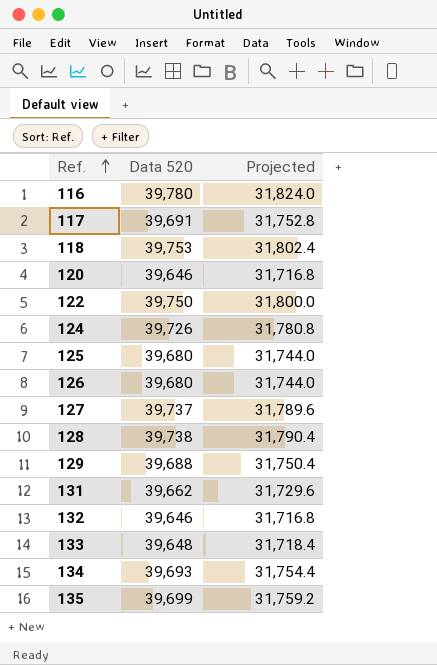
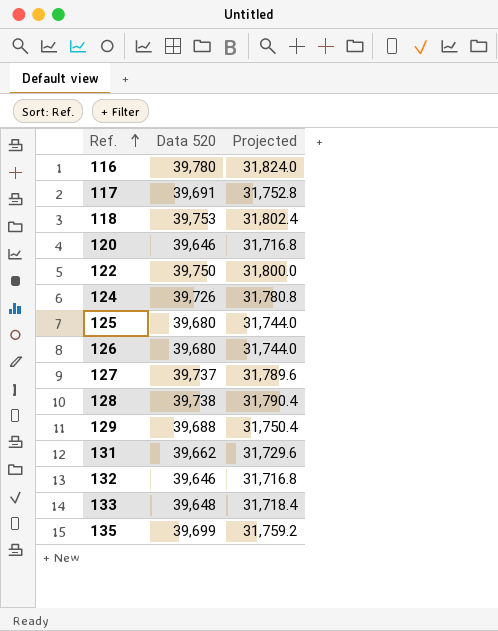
row 134: 39,693 | 31,754.4 -> none

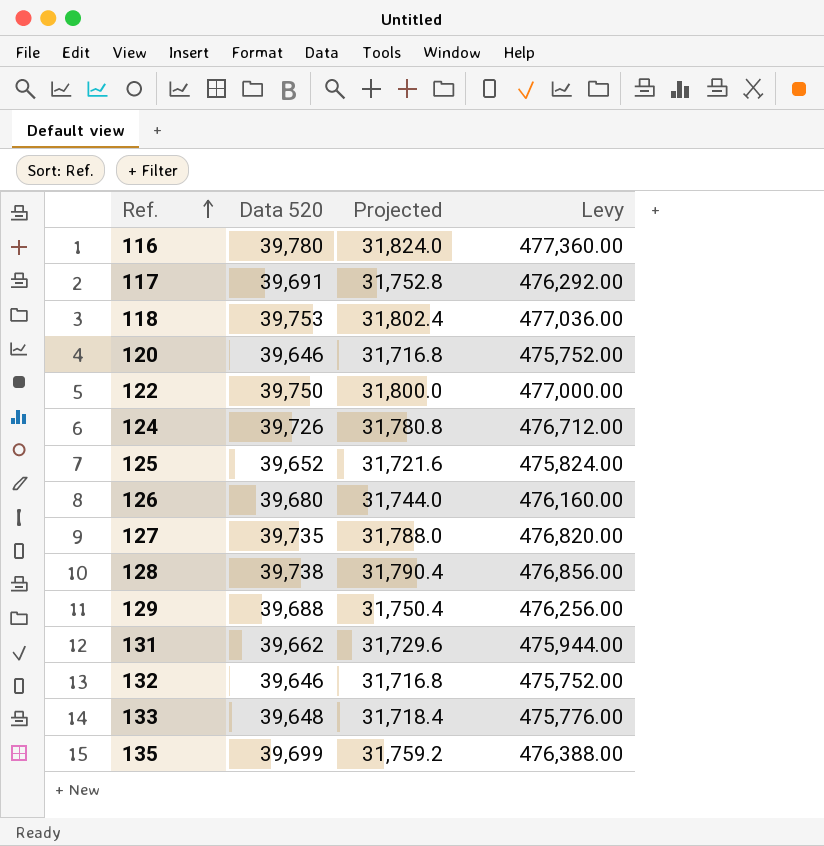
column Levy | formula: none -> [Data 520] * 12
125 | Data 520: 39,680 -> 39,652
125 | Projected: 31,744.0 -> 31,721.6
127 | Data 520: 39,737 -> 39,735
127 | Projected: 31,789.6 -> 31,788.0

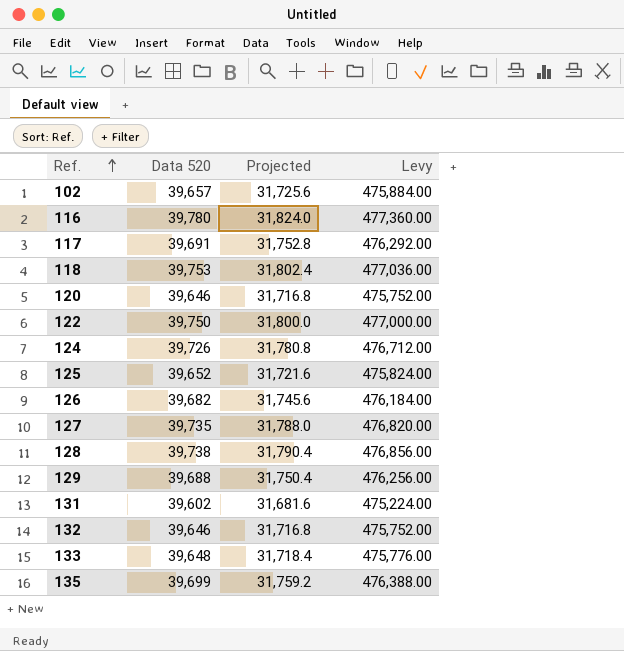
row 102: none -> 39,657 | 31,725.6 | 475,884.00
126 | Data 520: 39,680 -> 39,682
126 | Projected: 31,744.0 -> 31,745.6
126 | Levy: 476,160.00 -> 476,184.00
131 | Data 520: 39,662 -> 39,602
131 | Projected: 31,729.6 -> 31,681.6
131 | Levy: 475,944.00 -> 475,224.00

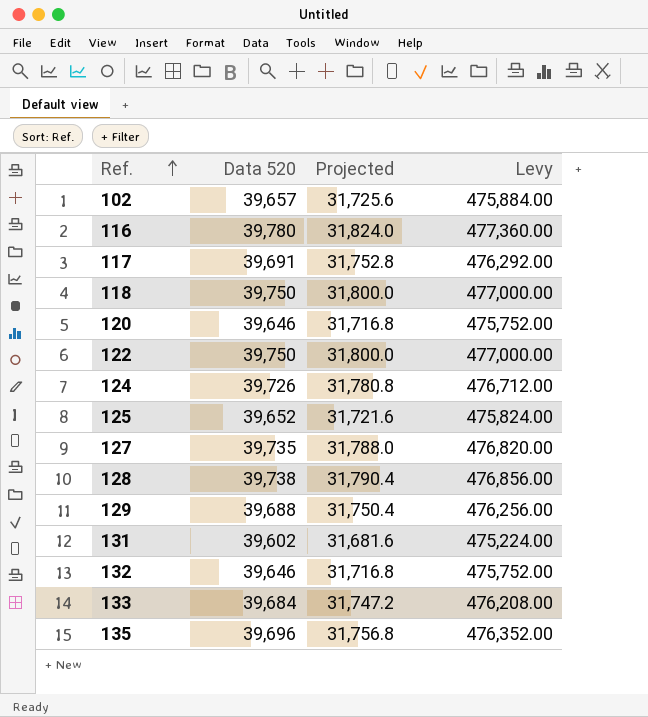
row 126: 39,682 | 31,745.6 | 476,184.00 -> none
118 | Data 520: 39,753 -> 39,750
118 | Projected: 31,802.4 -> 31,800.0
118 | Levy: 477,036.00 -> 477,000.00
133 | Data 520: 39,648 -> 39,684
133 | Projected: 31,718.4 -> 31,747.2
133 | Levy: 475,776.00 -> 476,208.00
135 | Data 520: 39,699 -> 39,696
135 | Projected: 31,759.2 -> 31,756.8
135 | Levy: 476,388.00 -> 476,352.00

